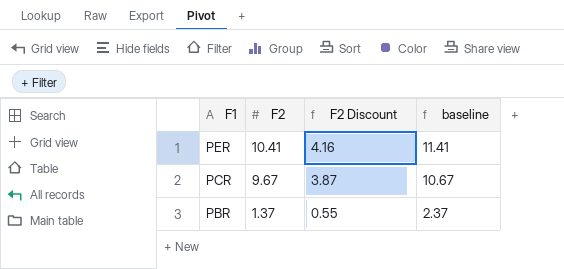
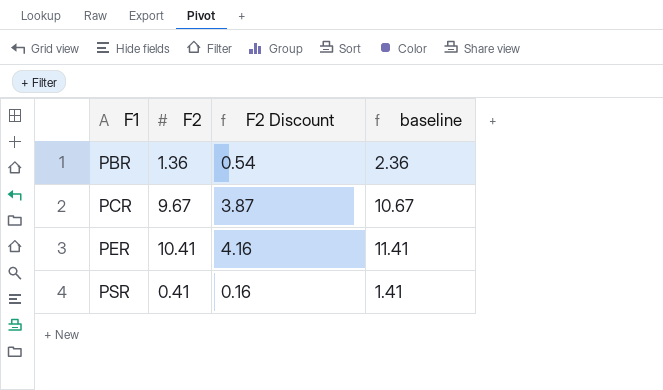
row order: F1 descending -> F1 ascending
PBR | F2: 1.37 -> 1.36
PBR | F2 Discount: 0.55 -> 0.54
PBR | baseline: 2.37 -> 2.36
row PSR: none -> 0.41 | 0.16 | 1.41

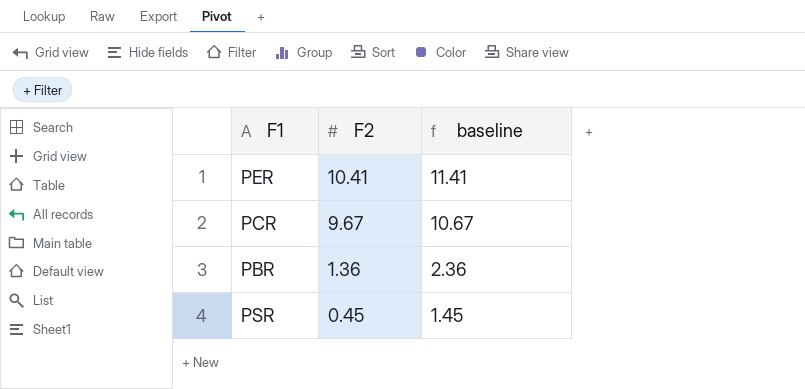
row order: F1 ascending -> F2 descending
column F2 Discount | formula: [F2] * 0.4 -> none
PSR | F2: 0.41 -> 0.45
PSR | baseline: 1.41 -> 1.45

